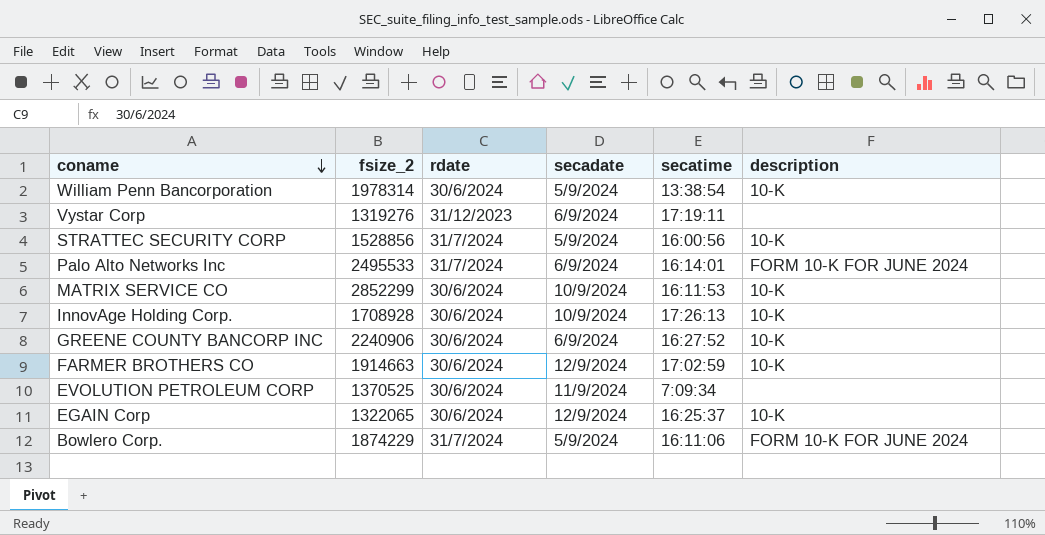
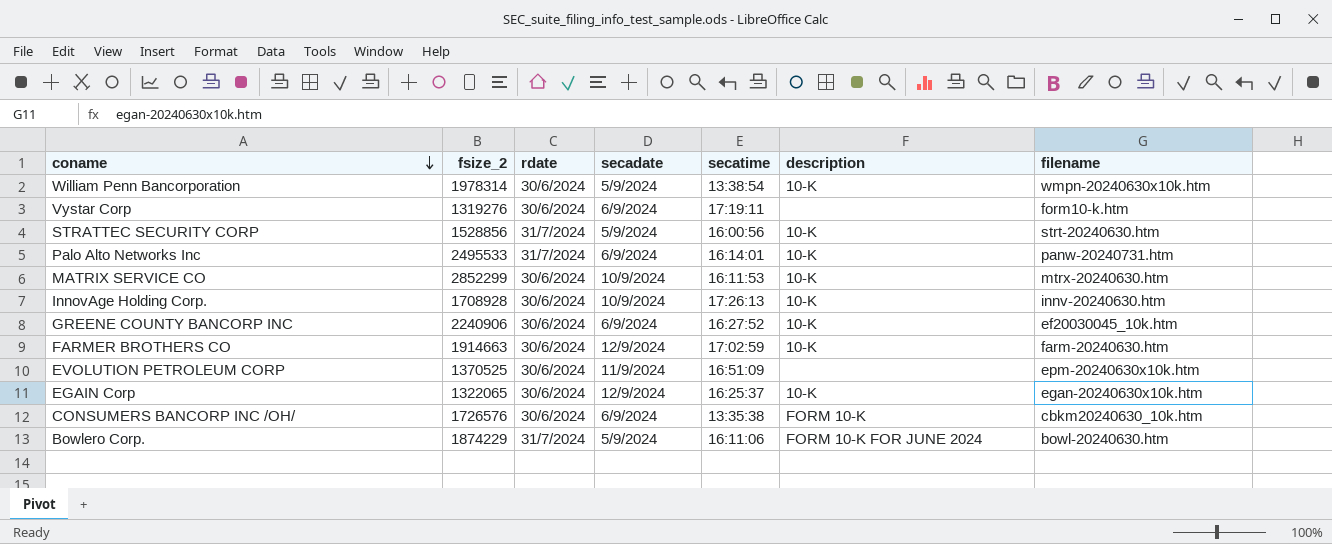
column filename | position: none -> 7
Vystar Corp | rdate: 31/12/2023 -> 30/6/2024
Palo Alto Networks Inc | description: FORM 10-K FOR JUNE 2024 -> 10-K
EVOLUTION PETROLEUM CORP | secatime: 7:09:34 -> 16:51:09
row CONSUMERS BANCORP INC /OH/: none -> 1726576 | 30/6/2024 | 6/9/2024 | 13:35:38 | FORM 10-K | cbkm20240630_10k.htm

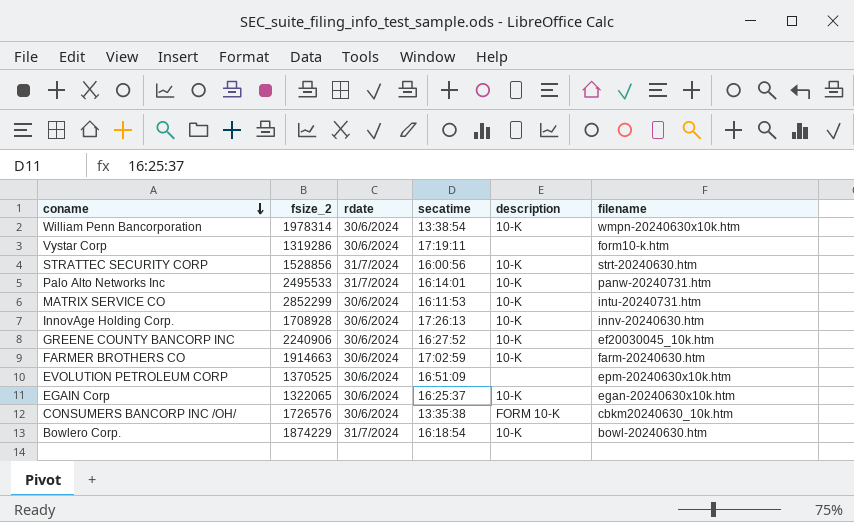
column secadate | position: 4 -> none
Vystar Corp | fsize_2: 1319276 -> 1319286
MATRIX SERVICE CO | filename: mtrx-20240630.htm -> intu-20240731.htm
Bowlero Corp. | secatime: 16:11:06 -> 16:18:54
Bowlero Corp. | description: FORM 10-K FOR JUNE 2024 -> 10-K

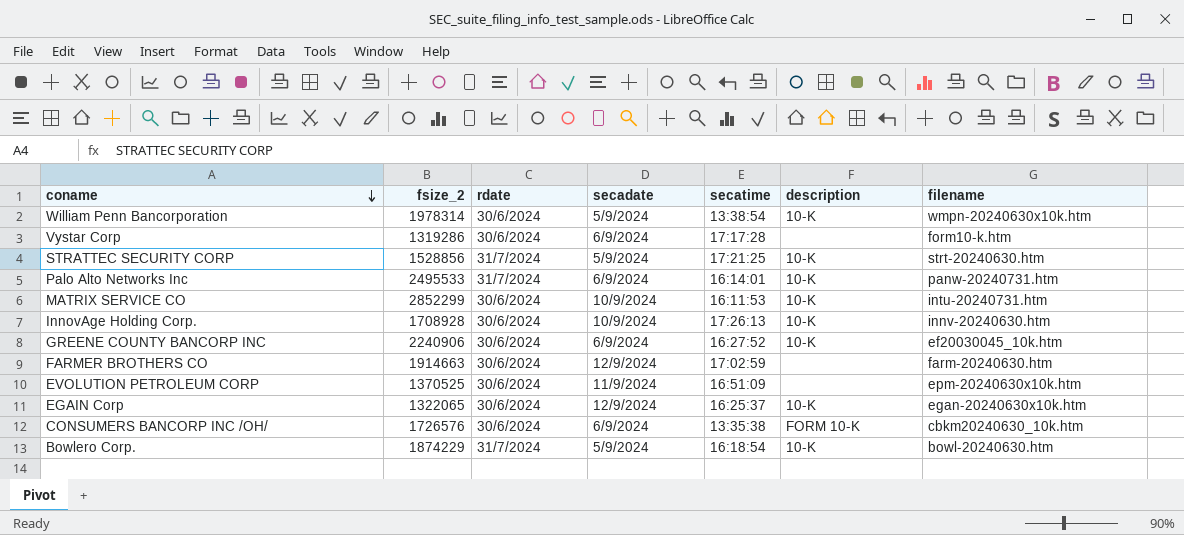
column secadate | position: none -> 4
Vystar Corp | secatime: 17:19:11 -> 17:17:28
STRATTEC SECURITY CORP | secatime: 16:00:56 -> 17:21:25
FARMER BROTHERS CO | description: 10-K -> none

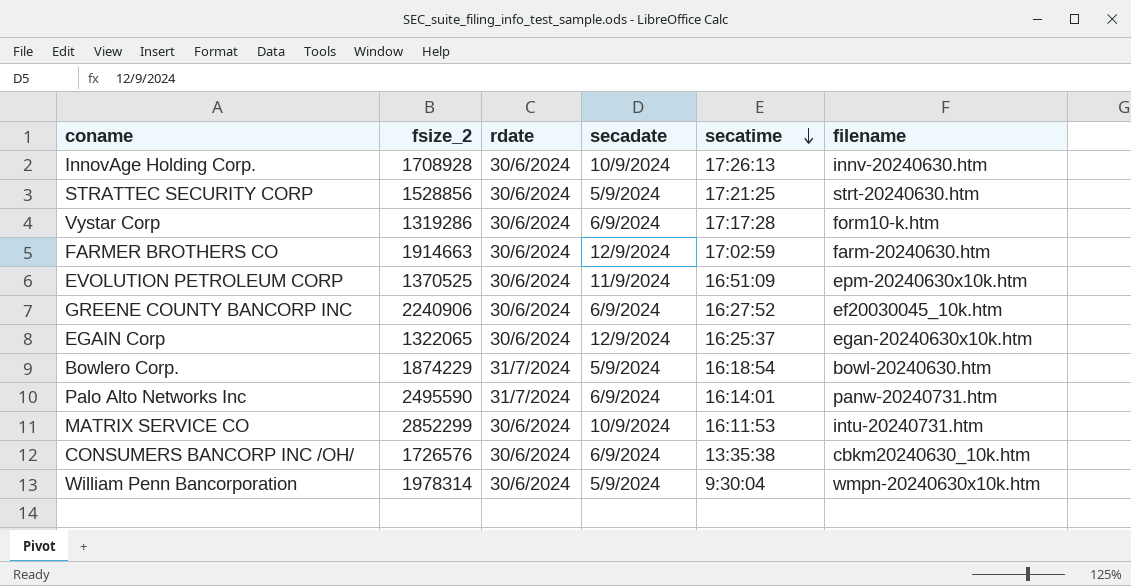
row order: coname descending -> secatime descending
column description | position: 6 -> none
STRATTEC SECURITY CORP | rdate: 31/7/2024 -> 30/6/2024
Palo Alto Networks Inc | fsize_2: 2495533 -> 2495590
William Penn Bancorporation | secatime: 13:38:54 -> 9:30:04

